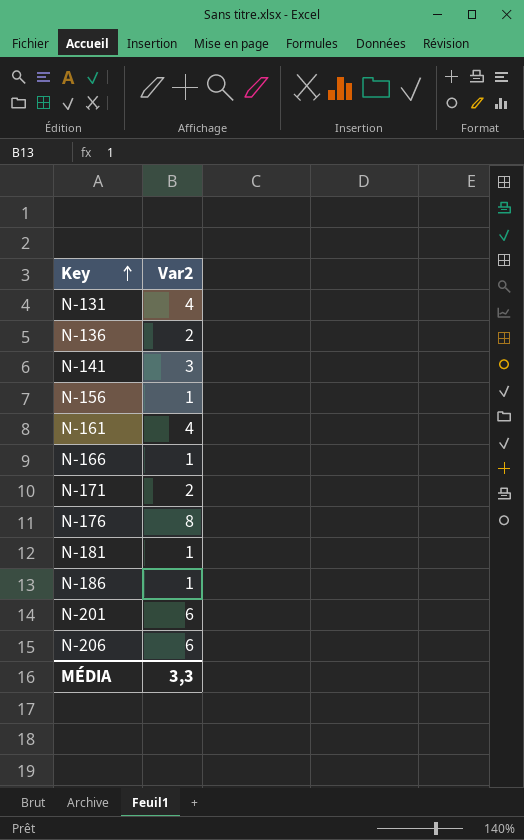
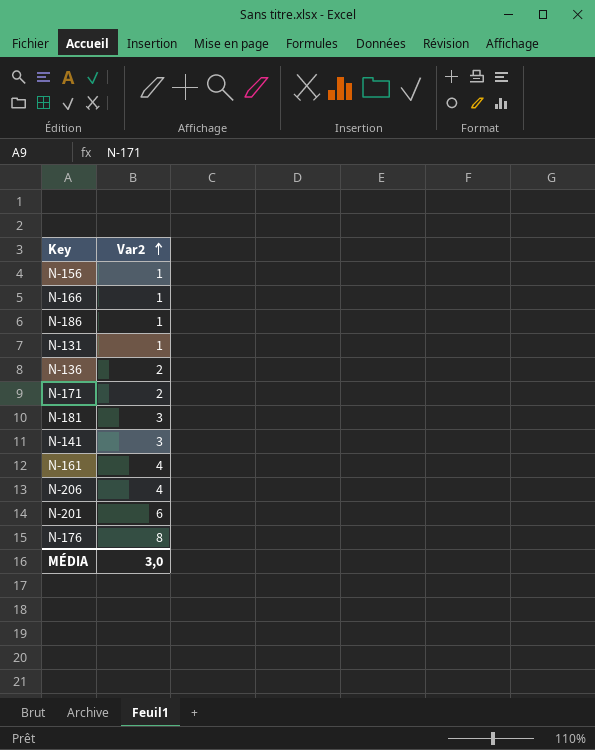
row order: Key ascending -> Var2 ascending
N-131 | Var2: 4 -> 1
N-181 | Var2: 1 -> 3
N-206 | Var2: 6 -> 4
MÉDIA | Var2: 3,3 -> 3,0

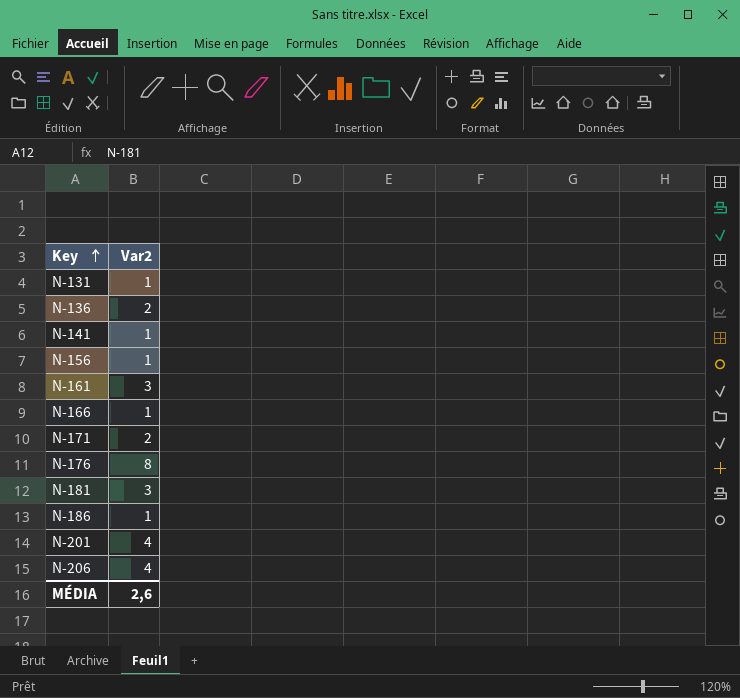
row order: Var2 ascending -> Key ascending
N-141 | Var2: 3 -> 1
N-161 | Var2: 4 -> 3
N-201 | Var2: 6 -> 4
MÉDIA | Var2: 3,0 -> 2,6

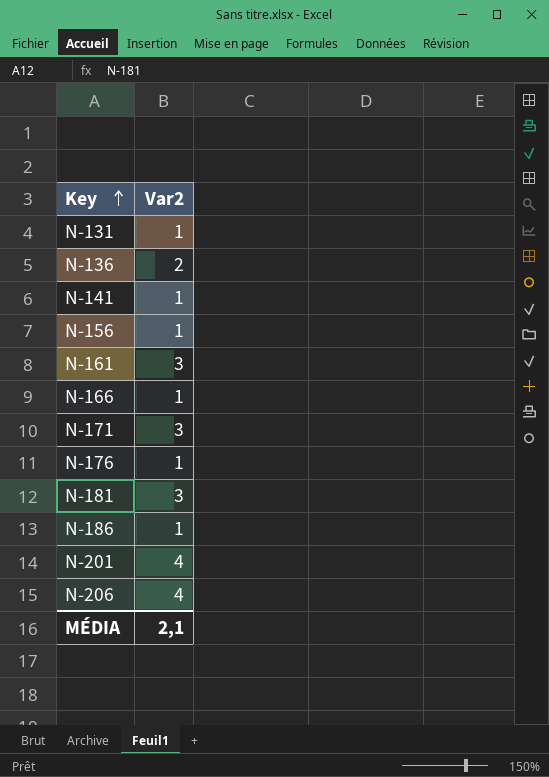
N-171 | Var2: 2 -> 3
N-176 | Var2: 8 -> 1
MÉDIA | Var2: 2,6 -> 2,1

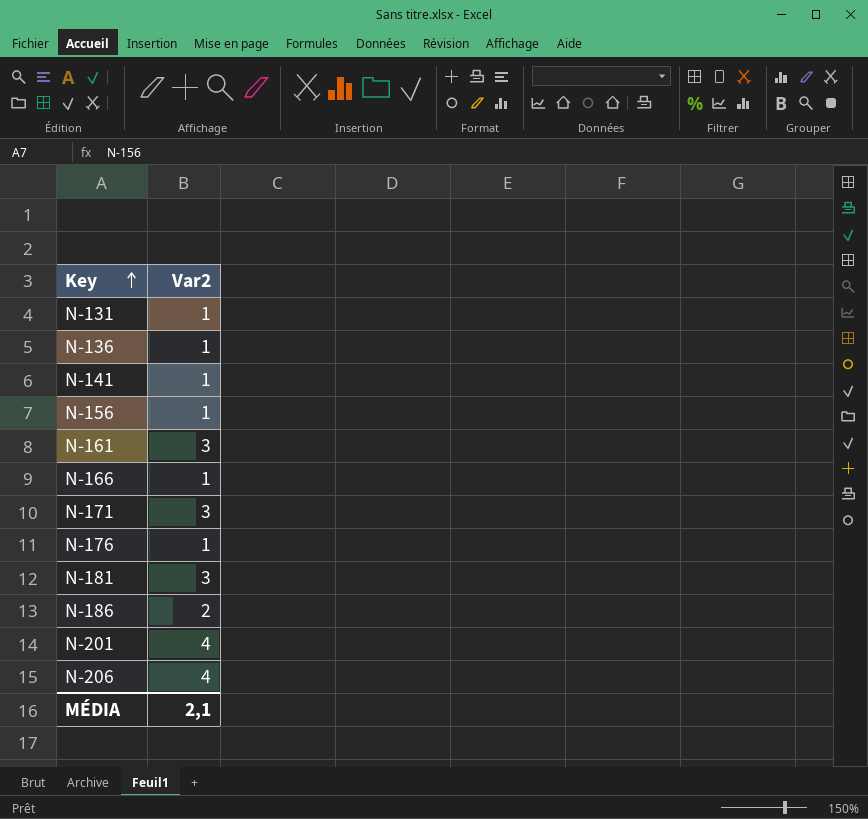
N-136 | Var2: 2 -> 1
N-186 | Var2: 1 -> 2

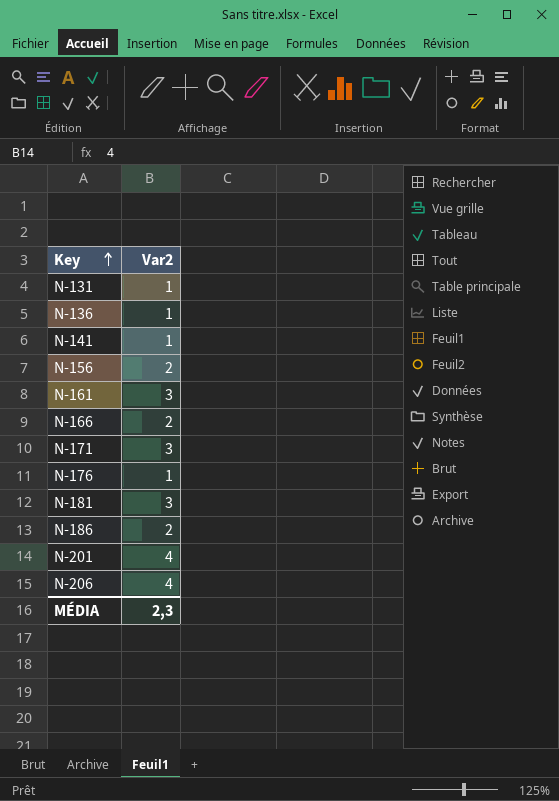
N-156 | Var2: 1 -> 2
N-166 | Var2: 1 -> 2
MÉDIA | Var2: 2,1 -> 2,3

